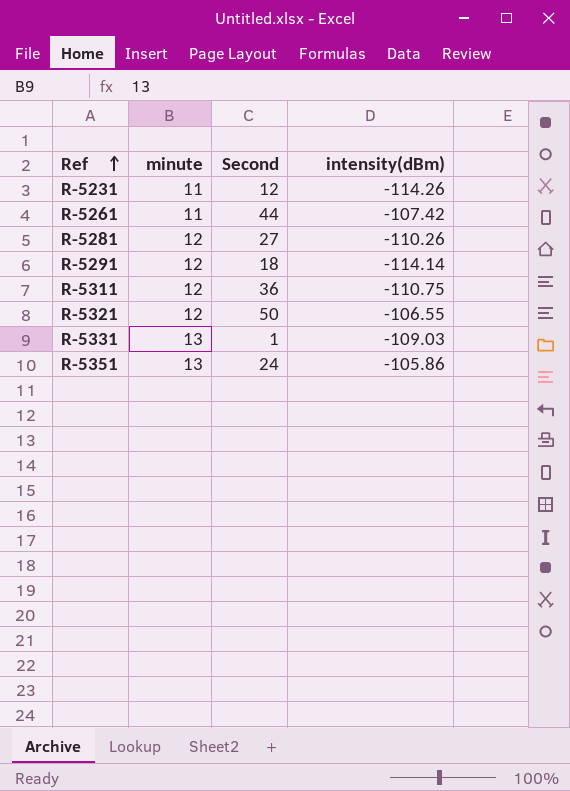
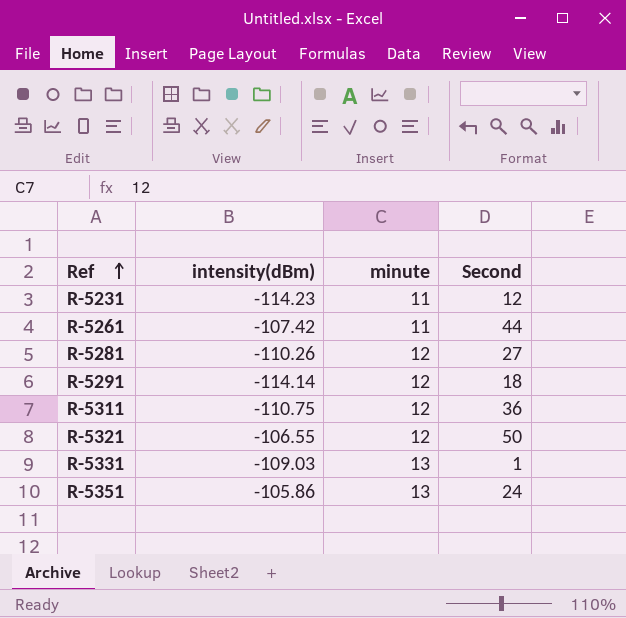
column intensity(dBm) | position: 4 -> 2
R-5231 | intensity(dBm): -114.26 -> -114.23

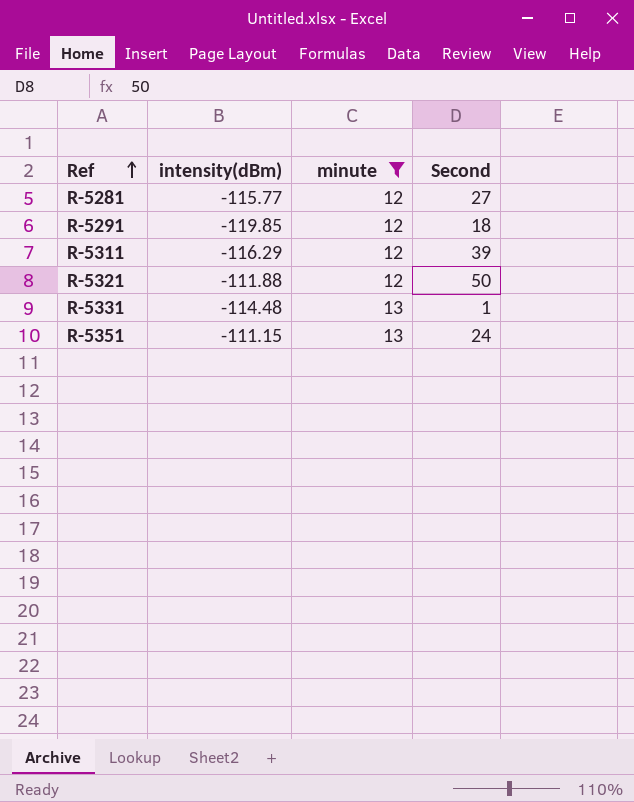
filter: none -> minute != 11
R-5281 | intensity(dBm): -110.26 -> -115.77
R-5291 | intensity(dBm): -114.14 -> -119.85
R-5311 | intensity(dBm): -110.75 -> -116.29
R-5311 | Second: 36 -> 39
R-5321 | intensity(dBm): -106.55 -> -111.88
R-5331 | intensity(dBm): -109.03 -> -114.48
R-5351 | intensity(dBm): -105.86 -> -111.15

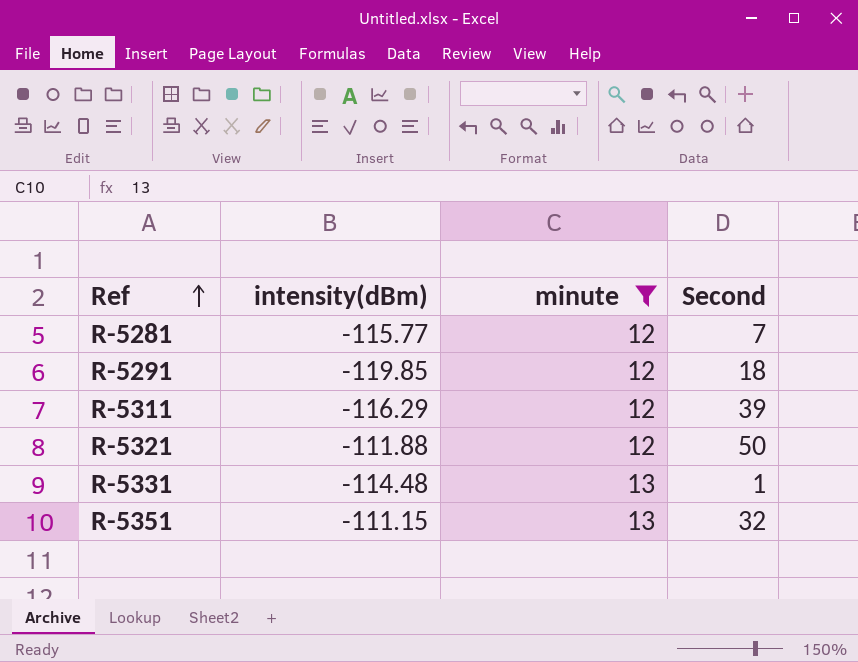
R-5281 | Second: 27 -> 7
R-5351 | Second: 24 -> 32

